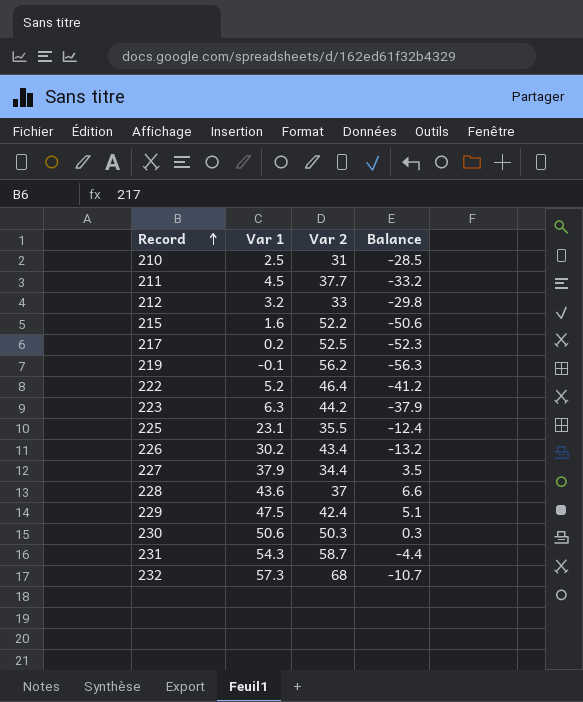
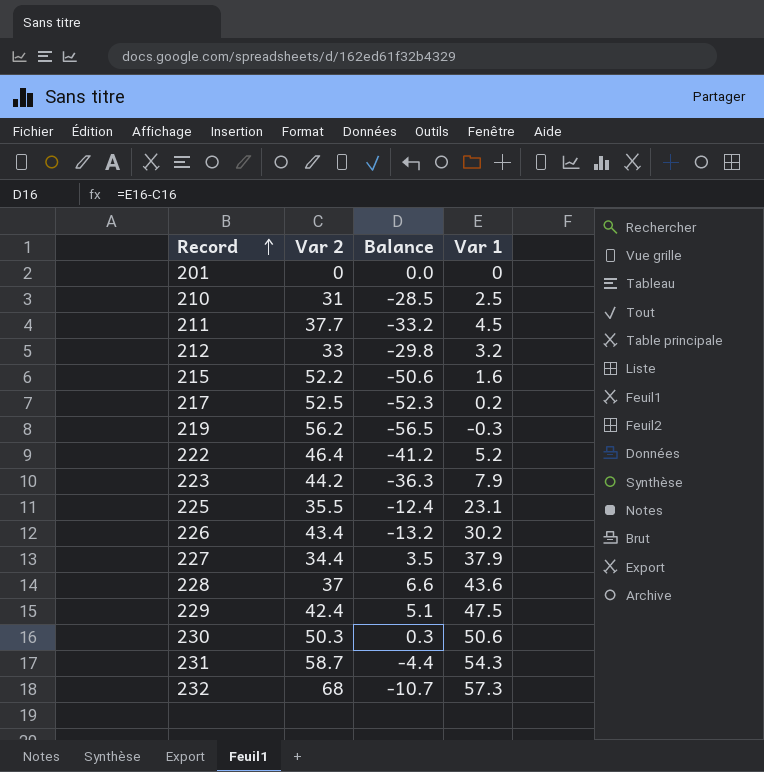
column Var 1 | position: 2 -> 4
row 201: none -> 0 | 0.0 | 0
219 | Balance: -56.3 -> -56.5
219 | Var 1: -0.1 -> -0.3
223 | Balance: -37.9 -> -36.3
223 | Var 1: 6.3 -> 7.9

